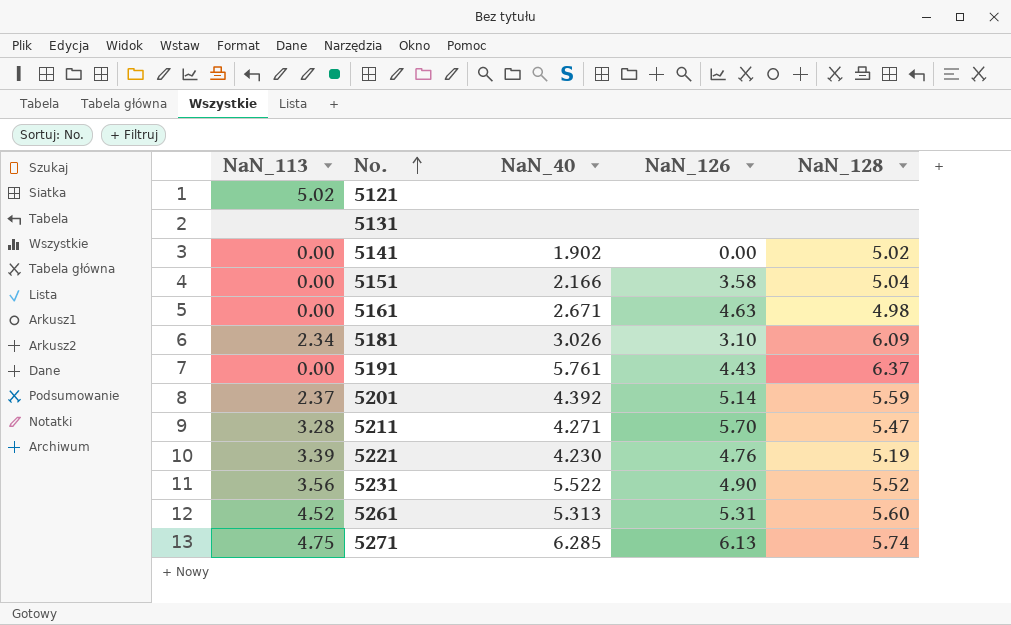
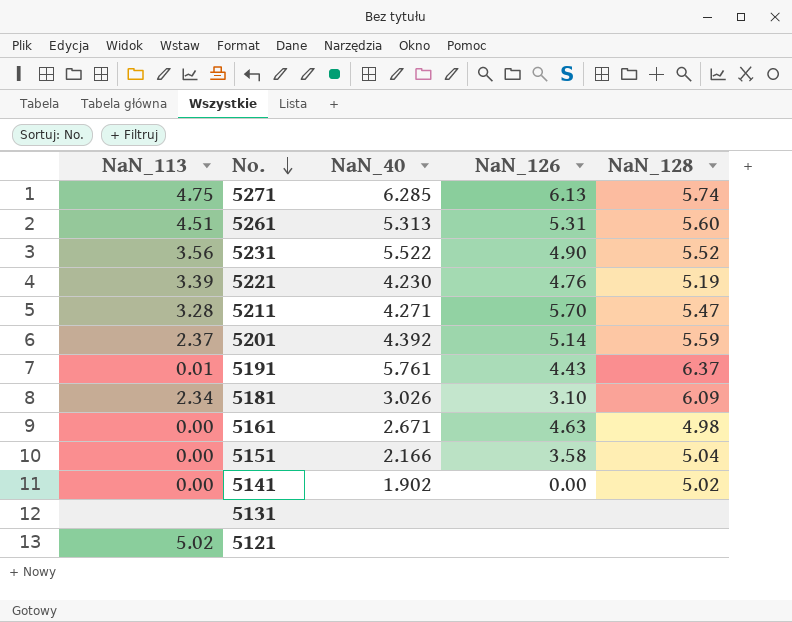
row order: No. ascending -> No. descending
5261 | NaN_113: 4.52 -> 4.51
5191 | NaN_113: 0.00 -> 0.01

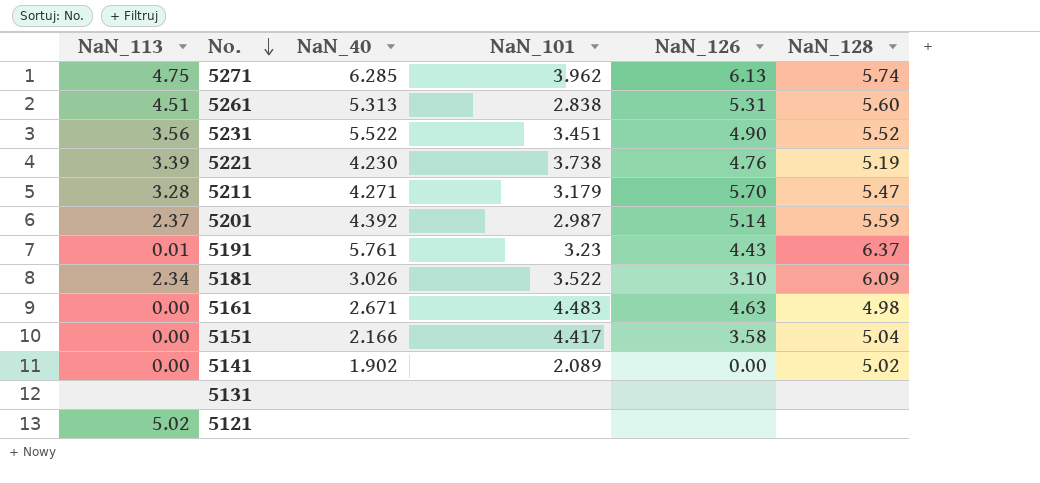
column NaN_101 | position: none -> 4

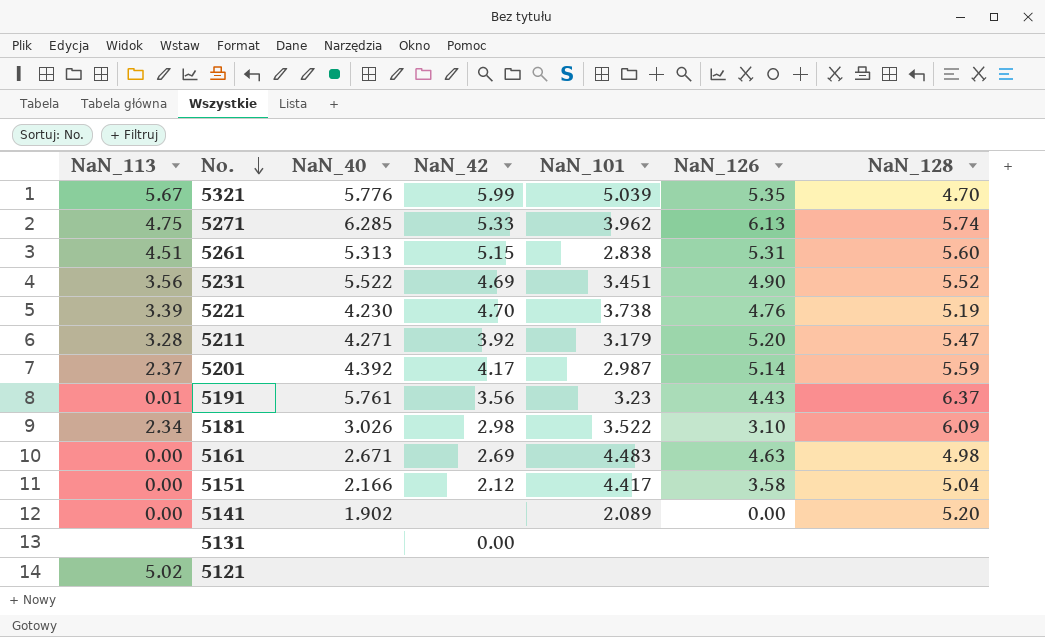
column NaN_42 | position: none -> 4
row 5321: none -> 5.67 | 5.776 | 5.99 | 5.039 | 5.35 | 4.70
5211 | NaN_126: 5.70 -> 5.20
5141 | NaN_128: 5.02 -> 5.20

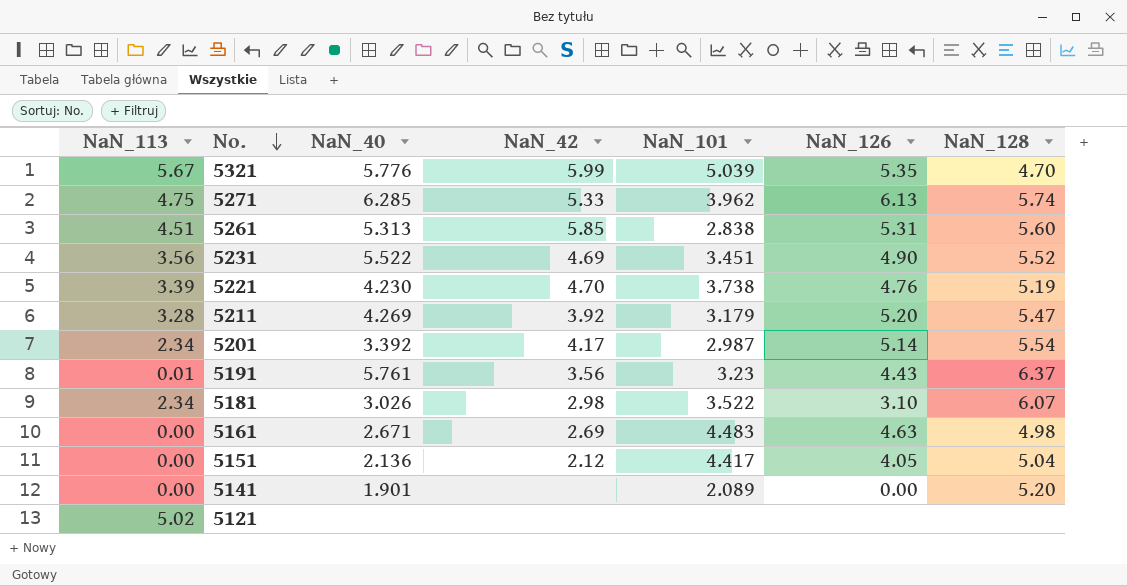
row 5131: none | none | 0.00 | none | none | none -> none
5261 | NaN_42: 5.15 -> 5.85
5211 | NaN_40: 4.271 -> 4.269
5201 | NaN_113: 2.37 -> 2.34
5201 | NaN_40: 4.392 -> 3.392
5201 | NaN_128: 5.59 -> 5.54
5181 | NaN_128: 6.09 -> 6.07
5151 | NaN_40: 2.166 -> 2.136
5151 | NaN_126: 3.58 -> 4.05
5141 | NaN_40: 1.902 -> 1.901

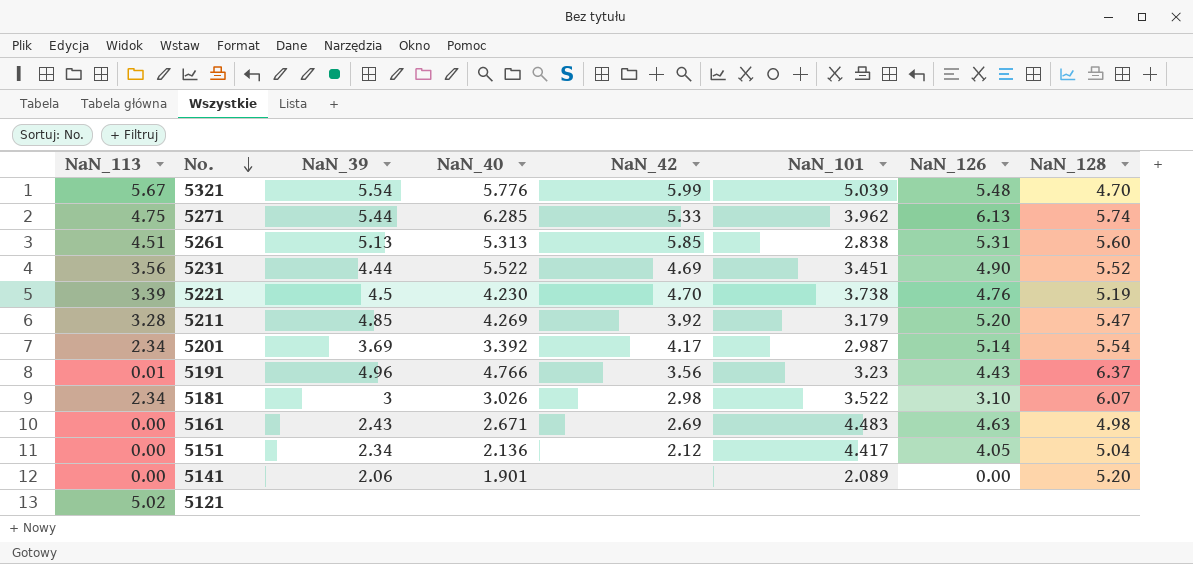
column NaN_39 | position: none -> 3
5321 | NaN_126: 5.35 -> 5.48
5191 | NaN_40: 5.761 -> 4.766

